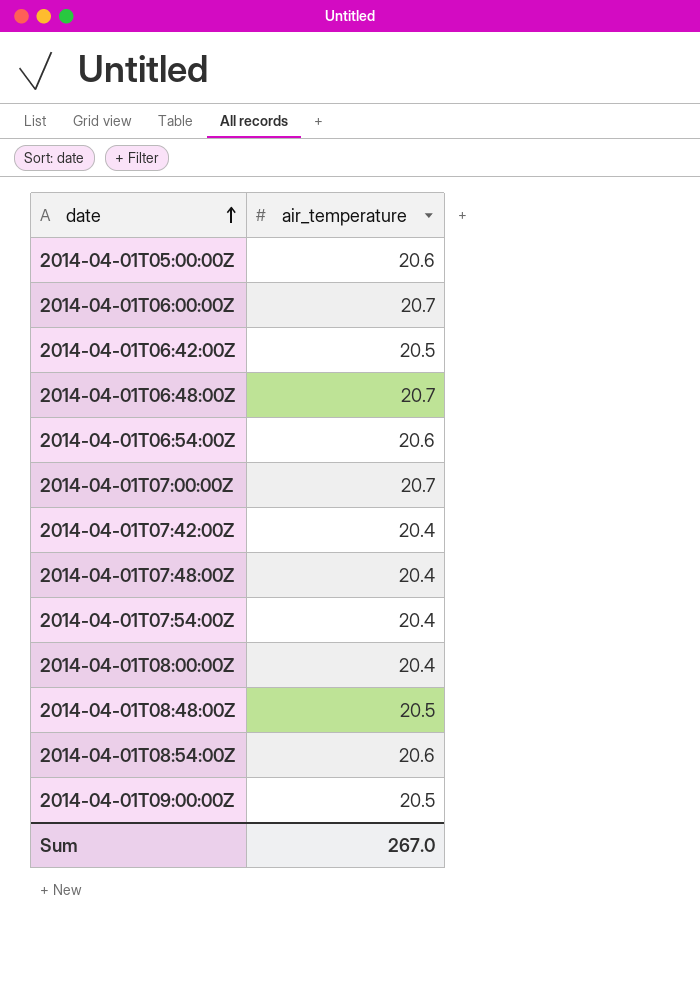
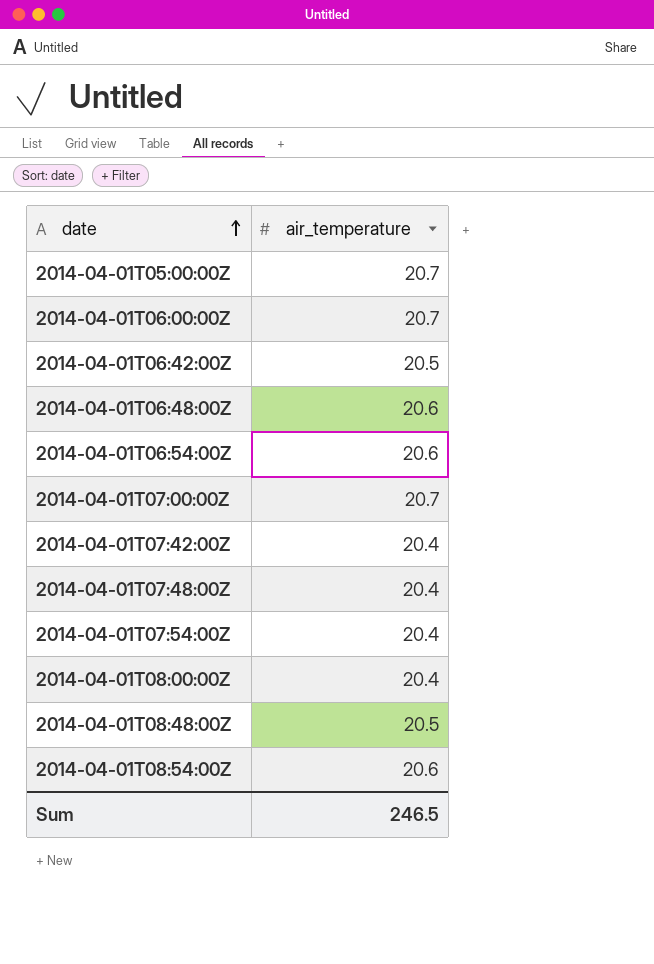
row 2014-04-01T09:00:00Z: 20.5 -> none
2014-04-01T05:00:00Z | air_temperature: 20.6 -> 20.7
2014-04-01T06:48:00Z | air_temperature: 20.7 -> 20.6
Sum | air_temperature: 267.0 -> 246.5

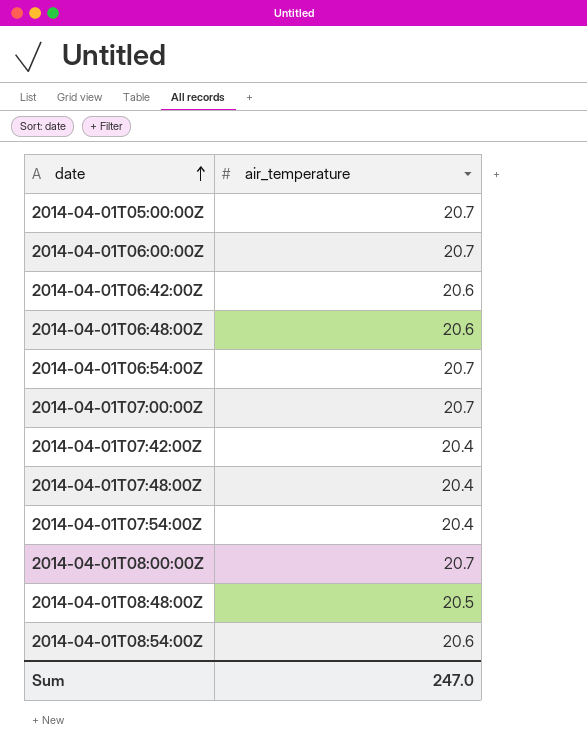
2014-04-01T06:42:00Z | air_temperature: 20.5 -> 20.6
2014-04-01T06:54:00Z | air_temperature: 20.6 -> 20.7
2014-04-01T08:00:00Z | air_temperature: 20.4 -> 20.7
Sum | air_temperature: 246.5 -> 247.0

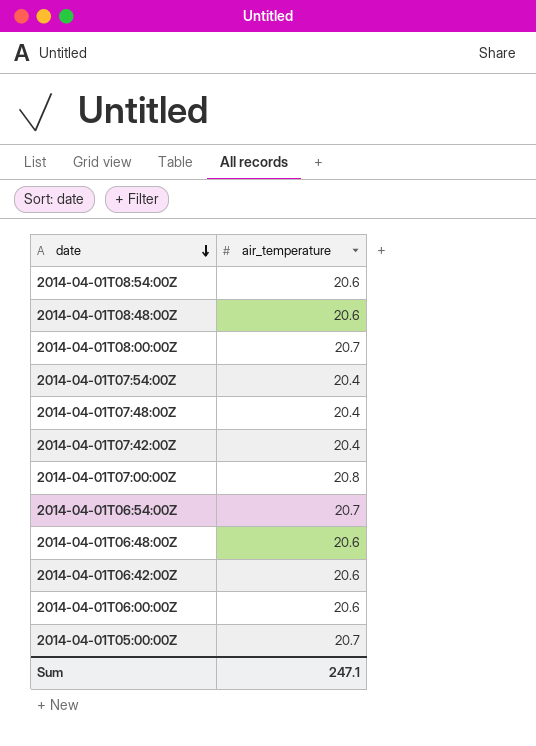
row order: date ascending -> date descending
2014-04-01T08:48:00Z | air_temperature: 20.5 -> 20.6
2014-04-01T07:00:00Z | air_temperature: 20.7 -> 20.8
2014-04-01T06:00:00Z | air_temperature: 20.7 -> 20.6
Sum | air_temperature: 247.0 -> 247.1

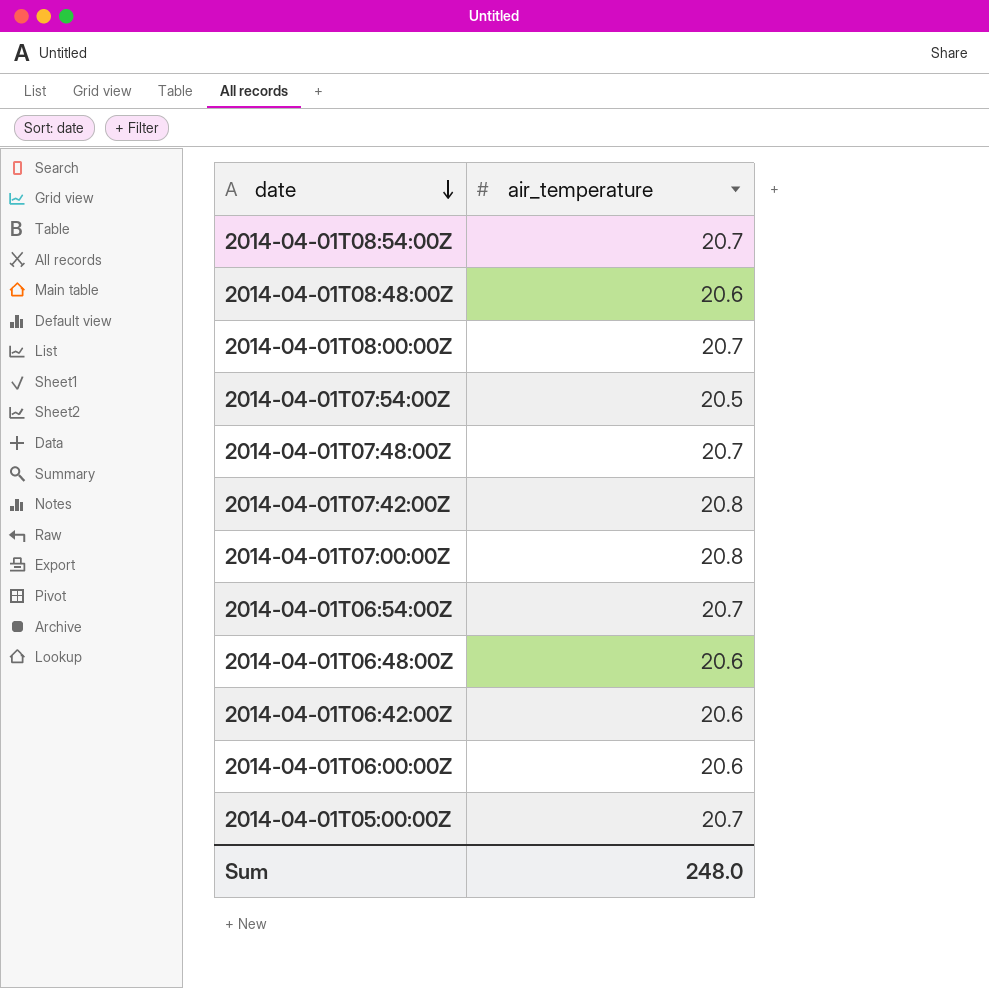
2014-04-01T08:54:00Z | air_temperature: 20.6 -> 20.7
2014-04-01T07:54:00Z | air_temperature: 20.4 -> 20.5
2014-04-01T07:48:00Z | air_temperature: 20.4 -> 20.7
2014-04-01T07:42:00Z | air_temperature: 20.4 -> 20.8
Sum | air_temperature: 247.1 -> 248.0

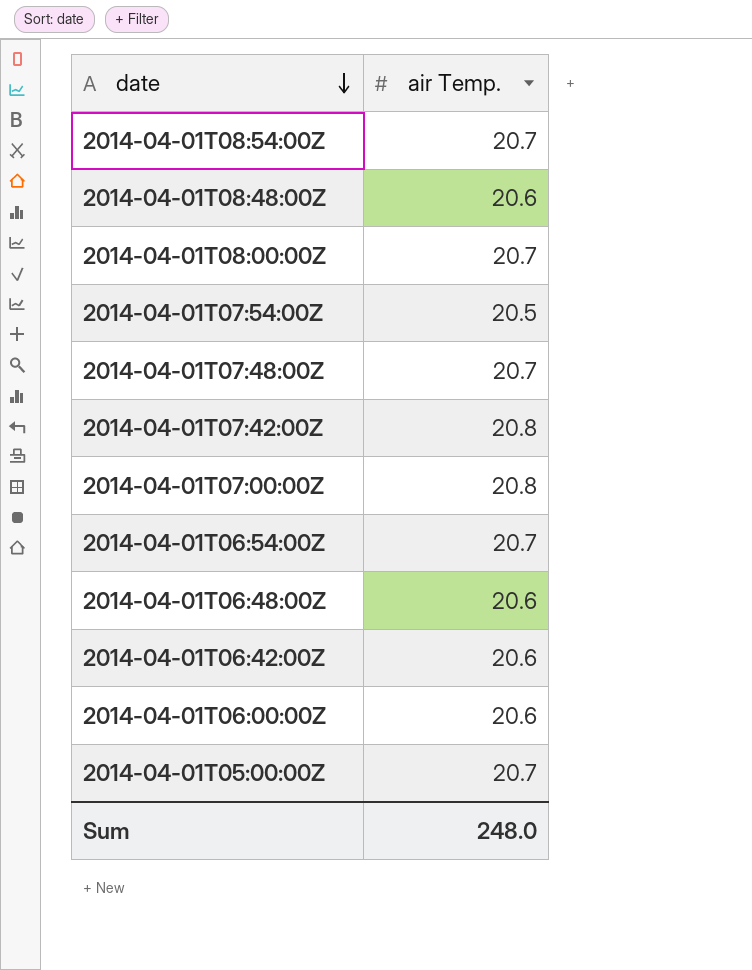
column name: air_temperature -> air Temp.

